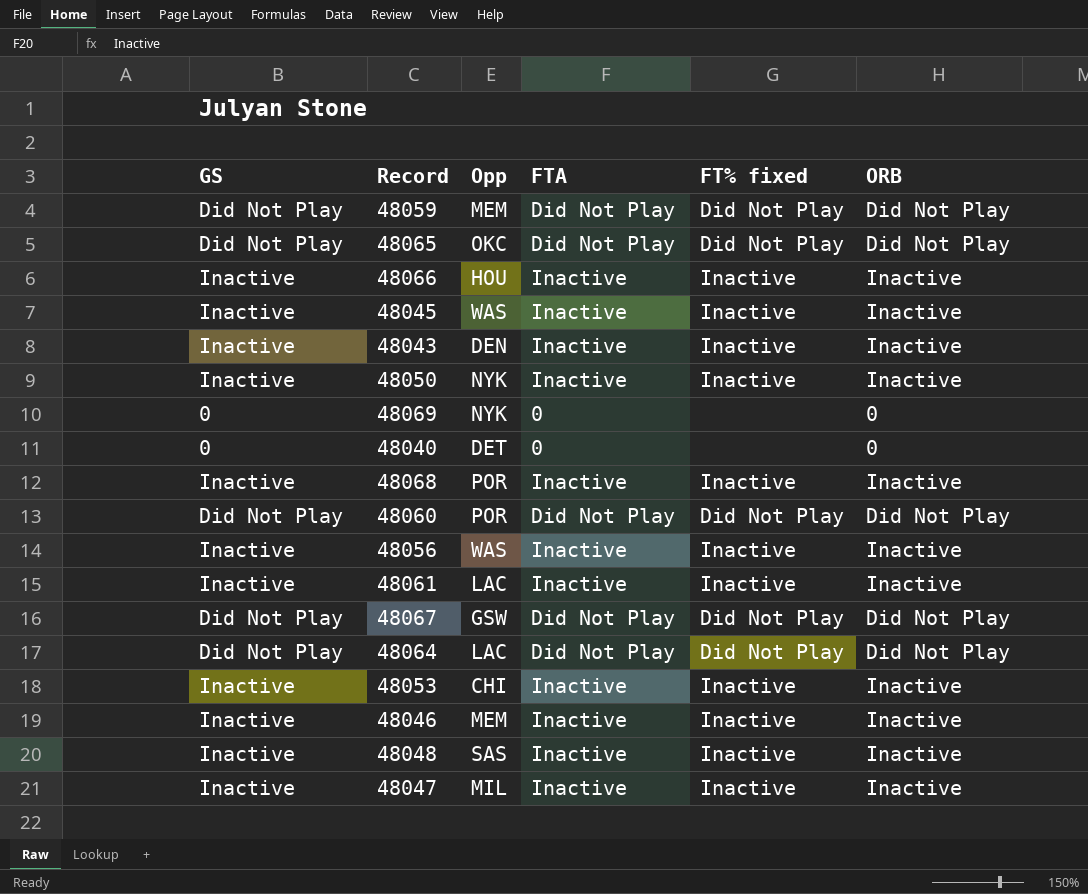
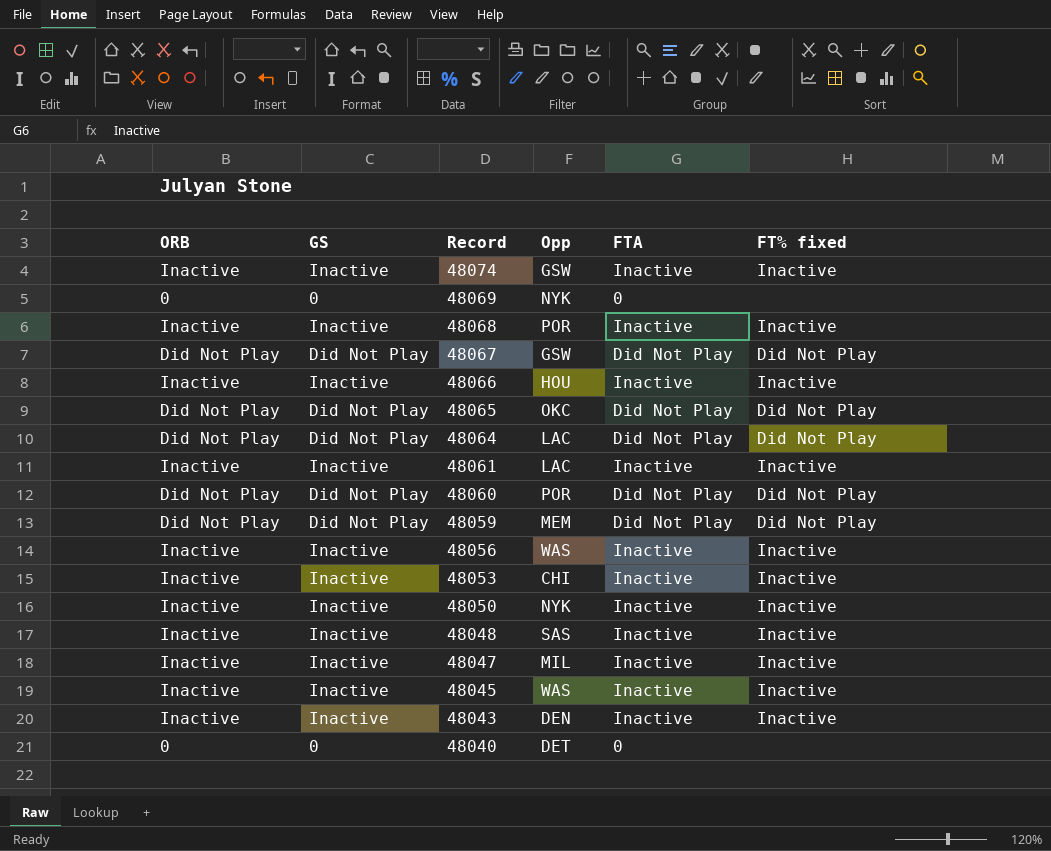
row order: none -> Record descending
column ORB | position: 6 -> 1
row 48046: Inactive | MEM | Inactive | Inactive | Inactive -> none
row 48074: none -> Inactive | Inactive | GSW | Inactive | Inactive

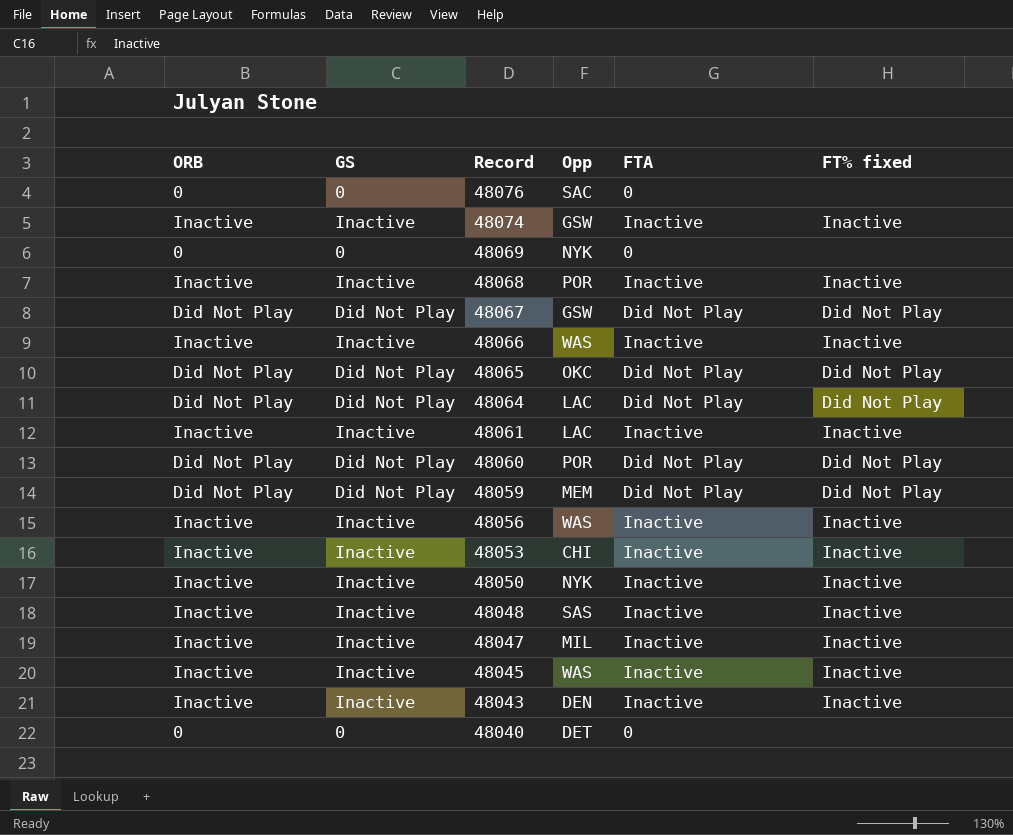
row 48076: none -> 0 | 0 | SAC | 0 | none
48066 | Opp: HOU -> WAS

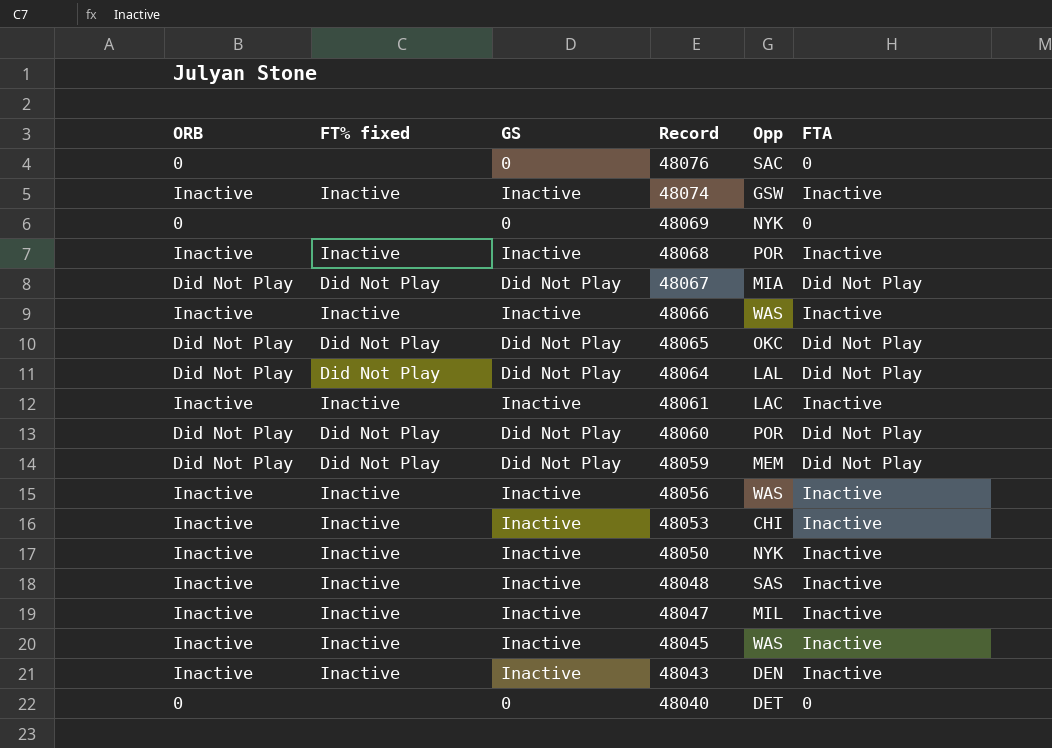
column FT% fixed | position: 6 -> 2
48067 | Opp: GSW -> MIA
48064 | Opp: LAC -> LAL

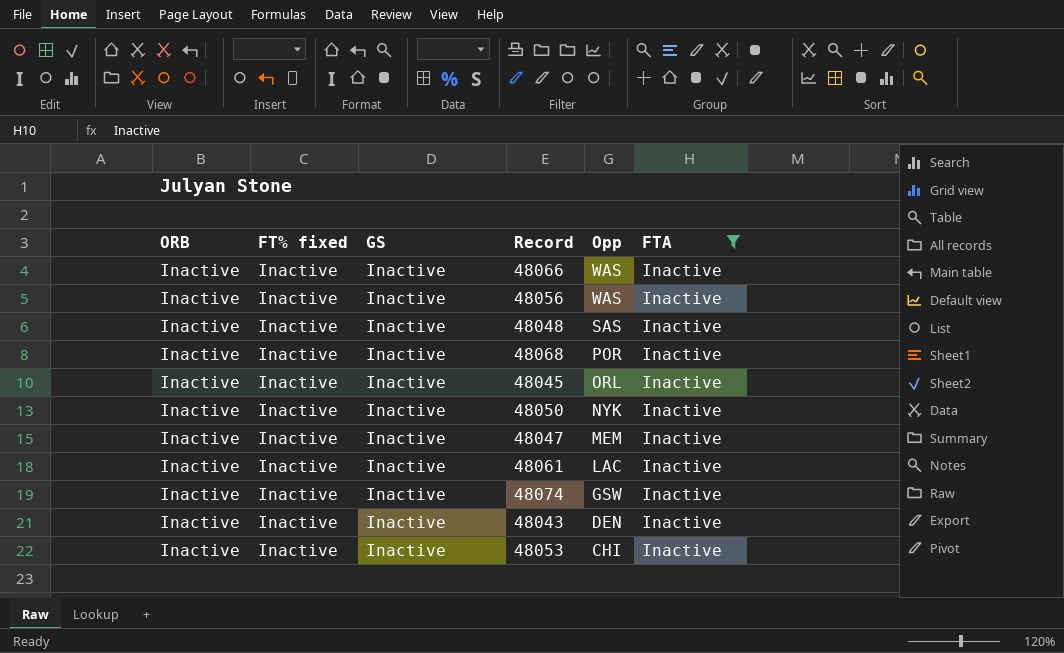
filter: none -> FTA = Inactive
row order: Record descending -> Opp descending
48045 | Opp: WAS -> ORL
48047 | Opp: MIL -> MEM

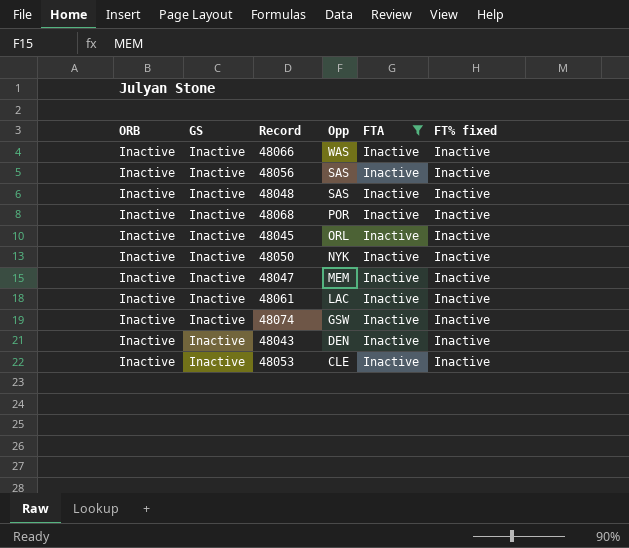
column FT% fixed | position: 2 -> 6
48056 | Opp: WAS -> SAS
48053 | Opp: CHI -> CLE

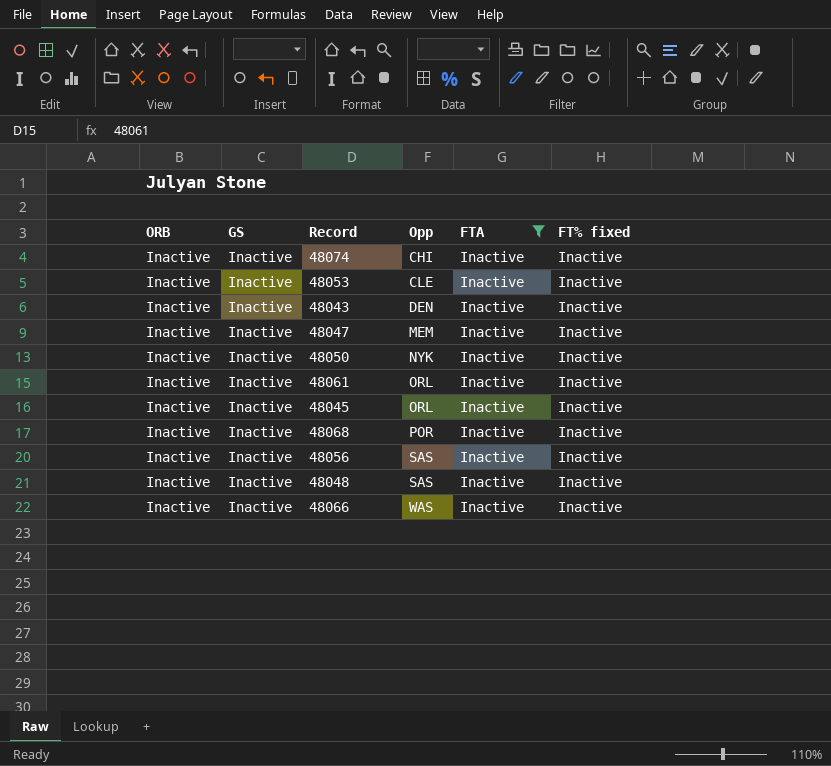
row order: Opp descending -> Opp ascending
48074 | Opp: GSW -> CHI
48061 | Opp: LAC -> ORL

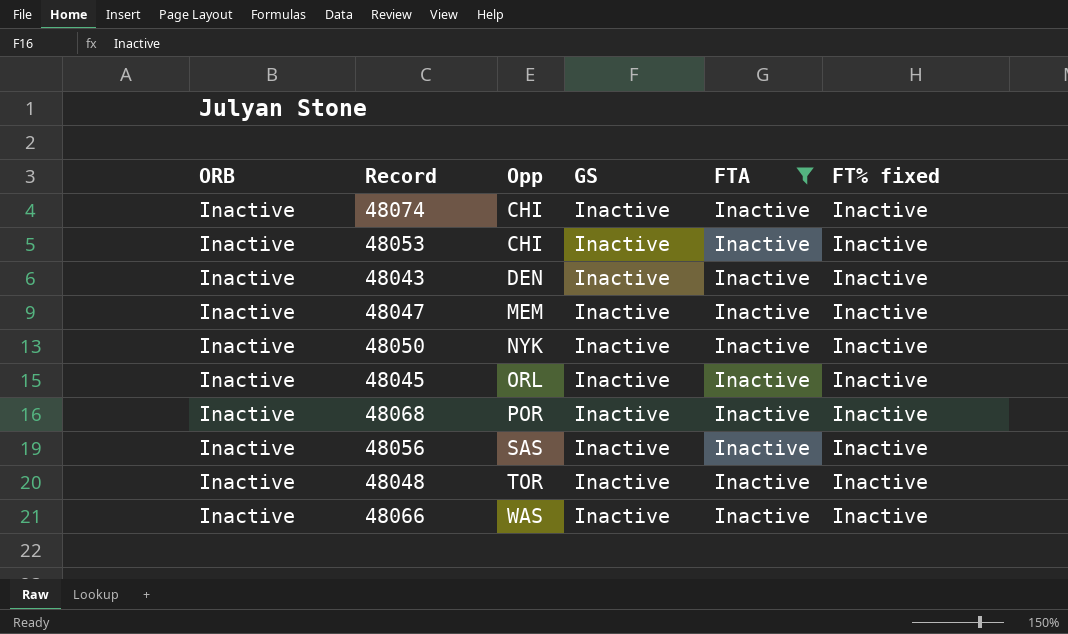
column GS | position: 2 -> 4
row 48061: Inactive | Inactive | ORL | Inactive | Inactive -> none
48053 | Opp: CLE -> CHI
48048 | Opp: SAS -> TOR

